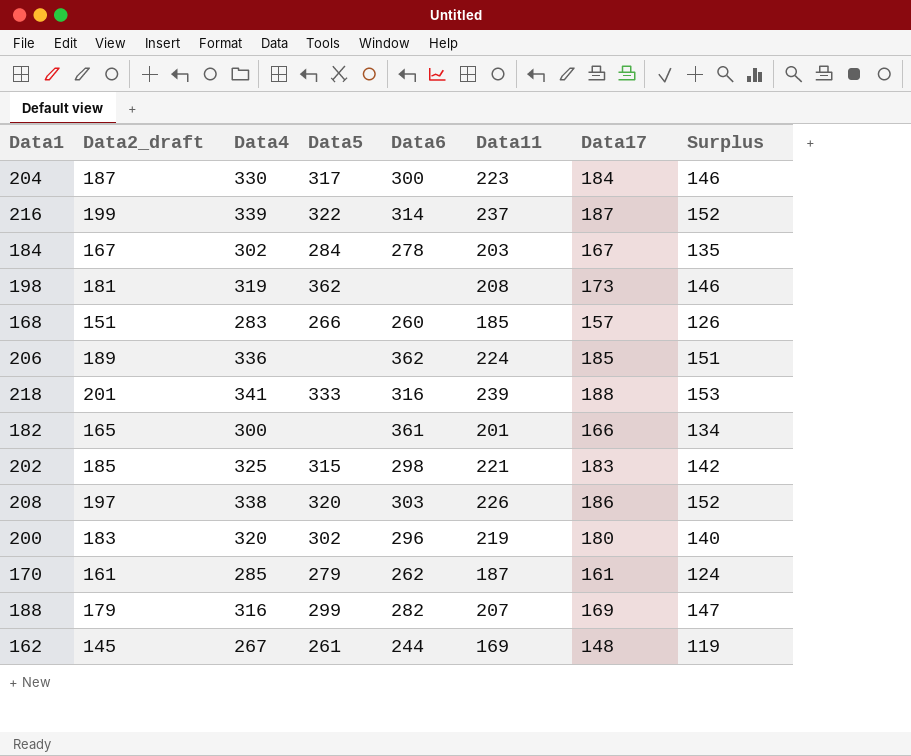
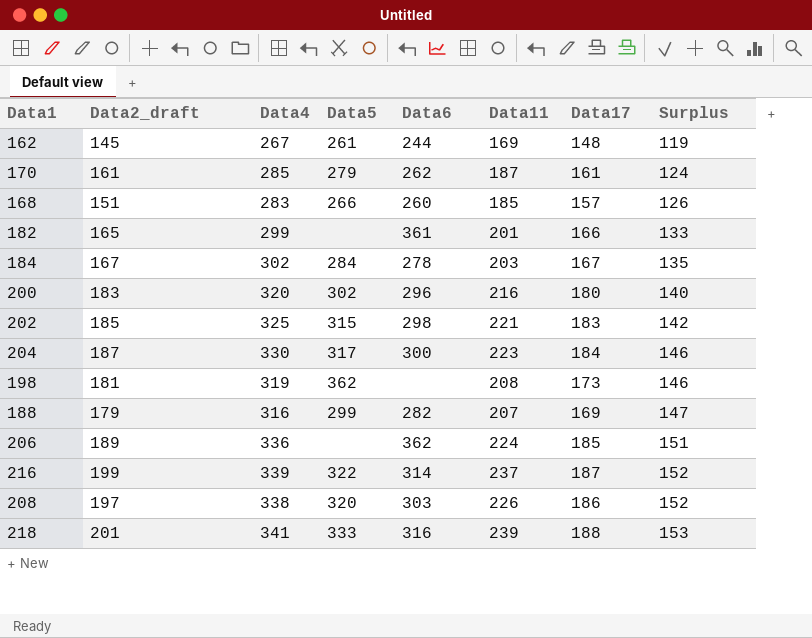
row order: none -> Surplus ascending
182 | Data4: 300 -> 299
182 | Surplus: 134 -> 133
200 | Data11: 219 -> 216

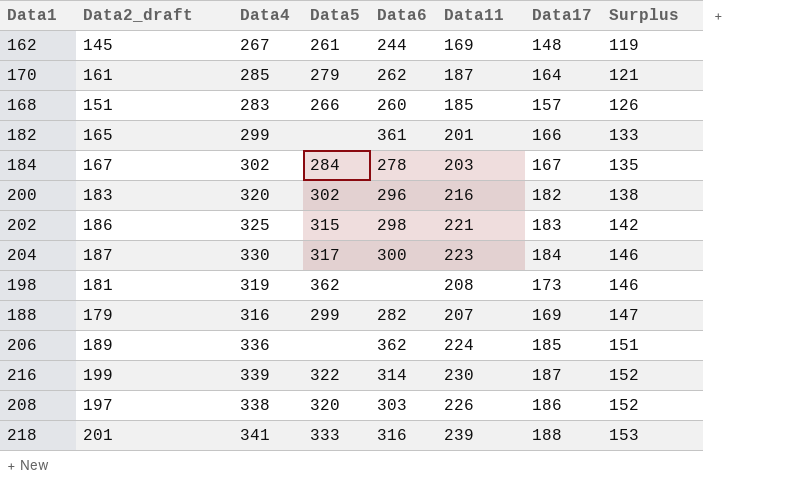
170 | Data17: 161 -> 164
170 | Surplus: 124 -> 121
200 | Data17: 180 -> 182
200 | Surplus: 140 -> 138
202 | Data2_draft: 185 -> 186
216 | Data11: 237 -> 230

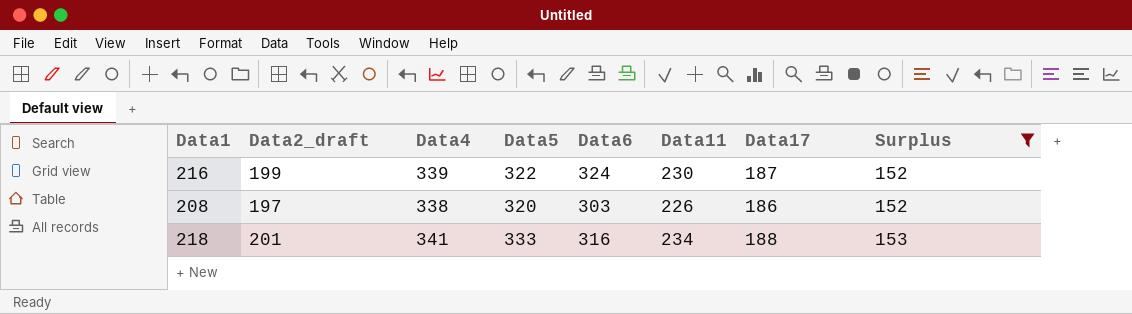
filter: none -> Surplus >= 152
216 | Data6: 314 -> 324
218 | Data11: 239 -> 234

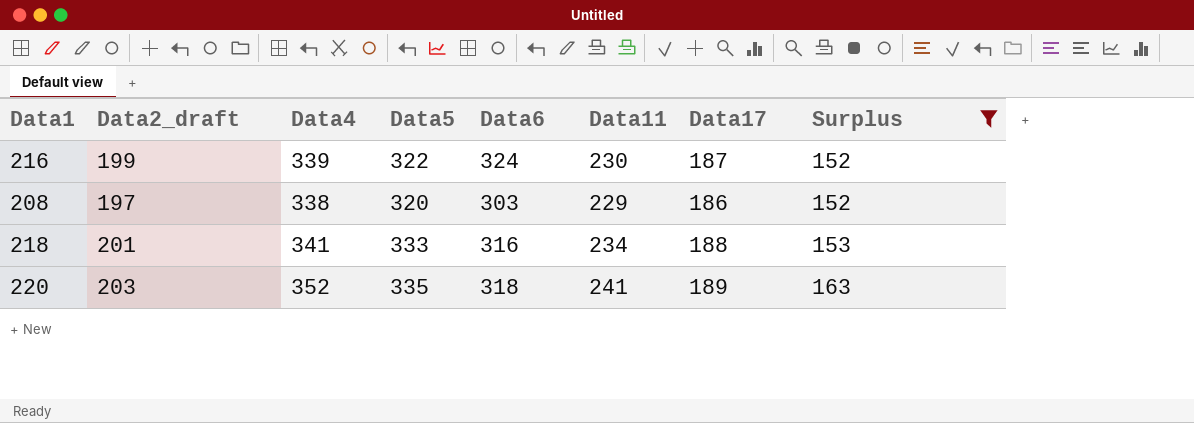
208 | Data11: 226 -> 229
row 220: none -> 203 | 352 | 335 | 318 | 241 | 189 | 163

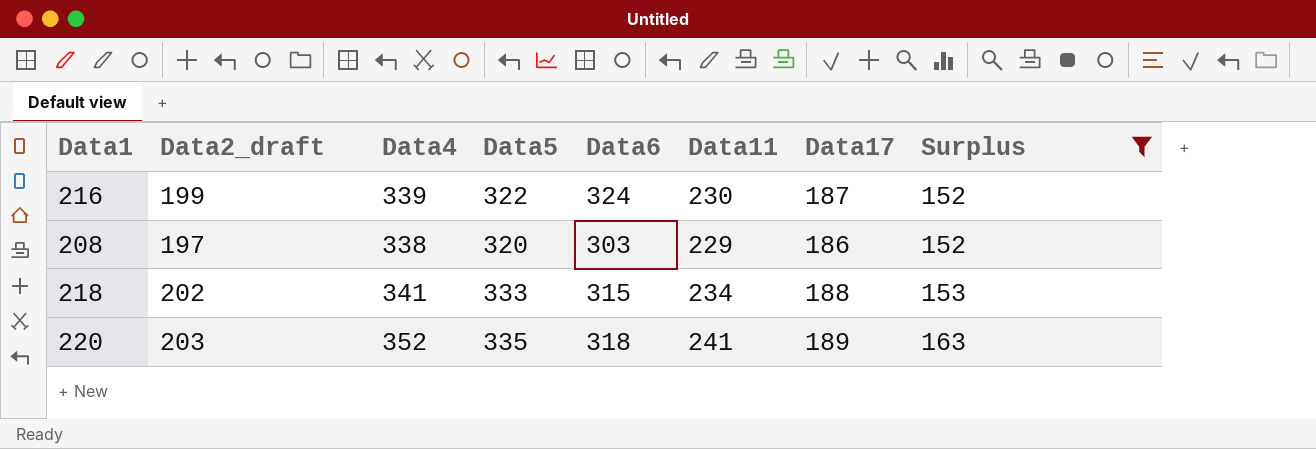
218 | Data2_draft: 201 -> 202
218 | Data6: 316 -> 315

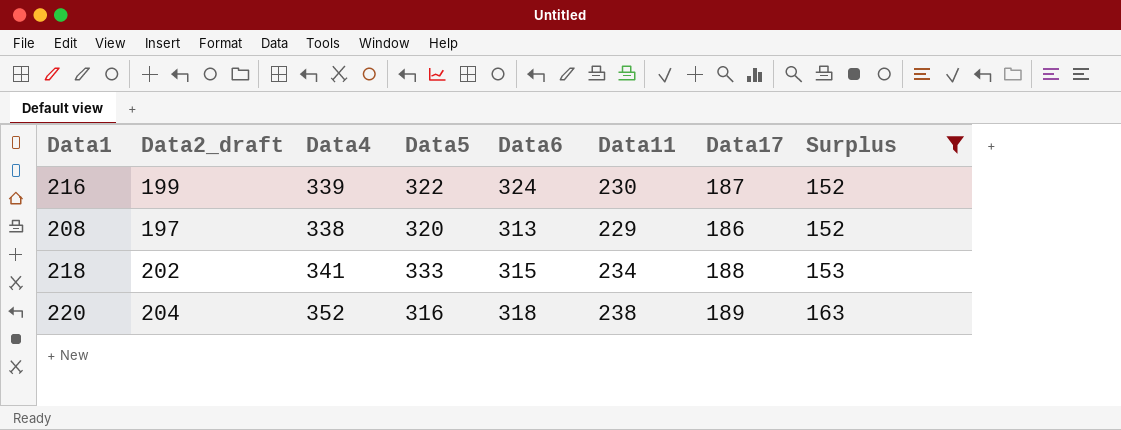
208 | Data6: 303 -> 313
220 | Data2_draft: 203 -> 204
220 | Data5: 335 -> 316
220 | Data11: 241 -> 238

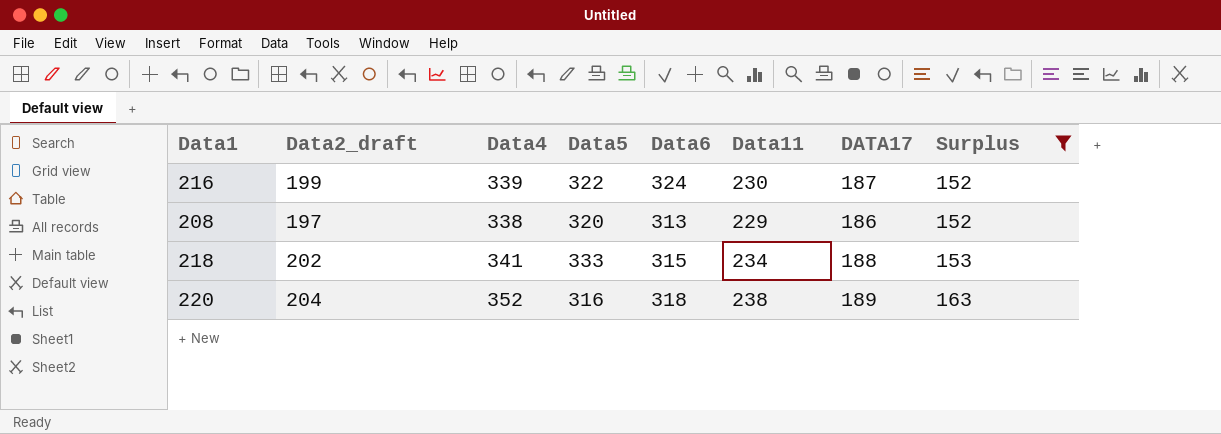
column name: Data17 -> DATA17

